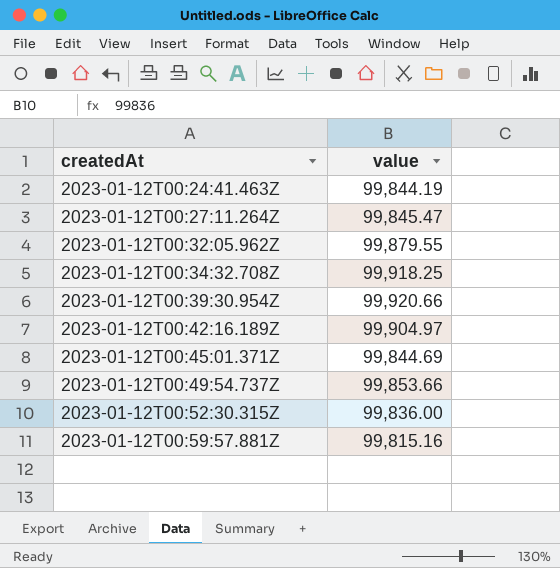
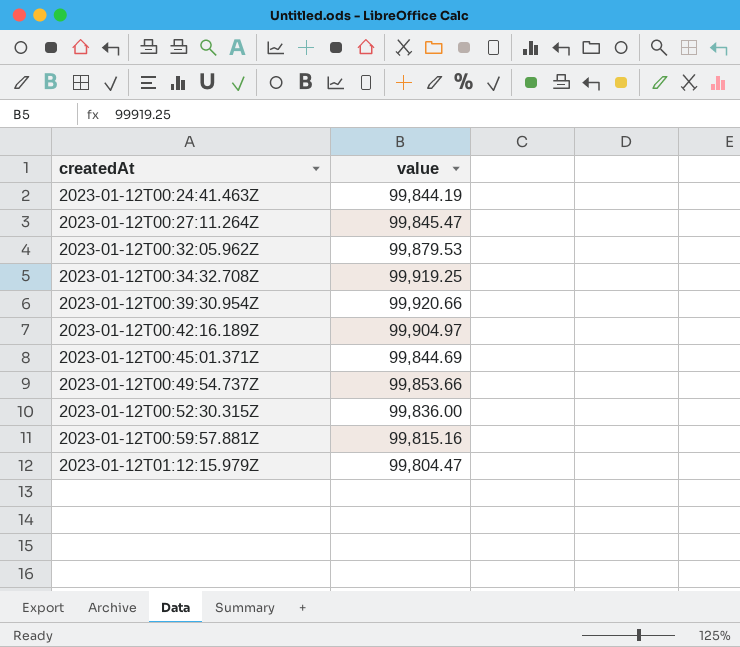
2023-01-12T00:32:05.962Z | value: 99,879.55 -> 99,879.53
2023-01-12T00:34:32.708Z | value: 99,918.25 -> 99,919.25
row 2023-01-12T01:12:15.979Z: none -> 99,804.47

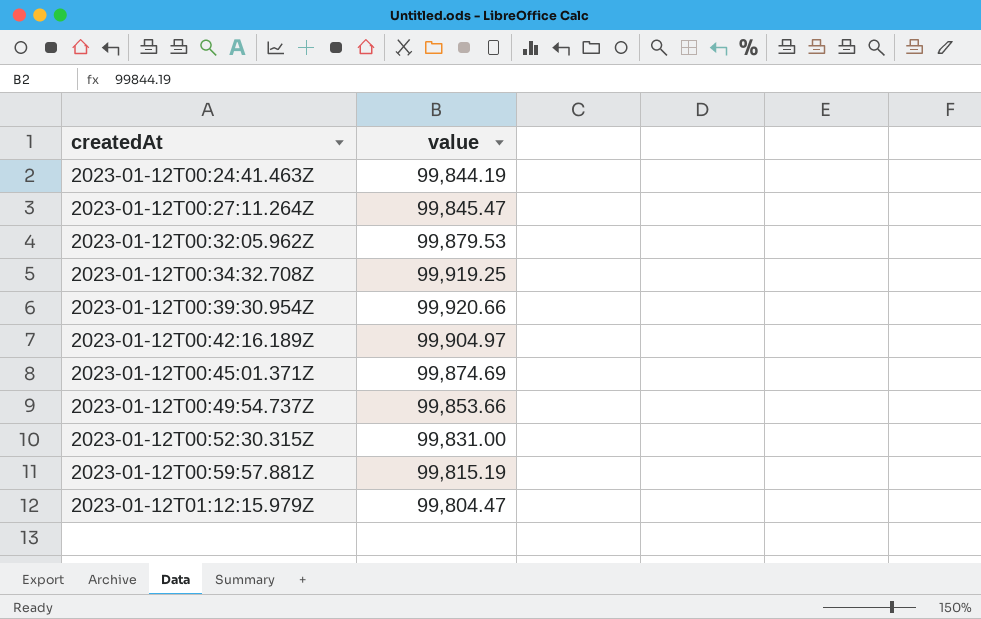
2023-01-12T00:45:01.371Z | value: 99,844.69 -> 99,874.69
2023-01-12T00:52:30.315Z | value: 99,836.00 -> 99,831.00
2023-01-12T00:59:57.881Z | value: 99,815.16 -> 99,815.19

